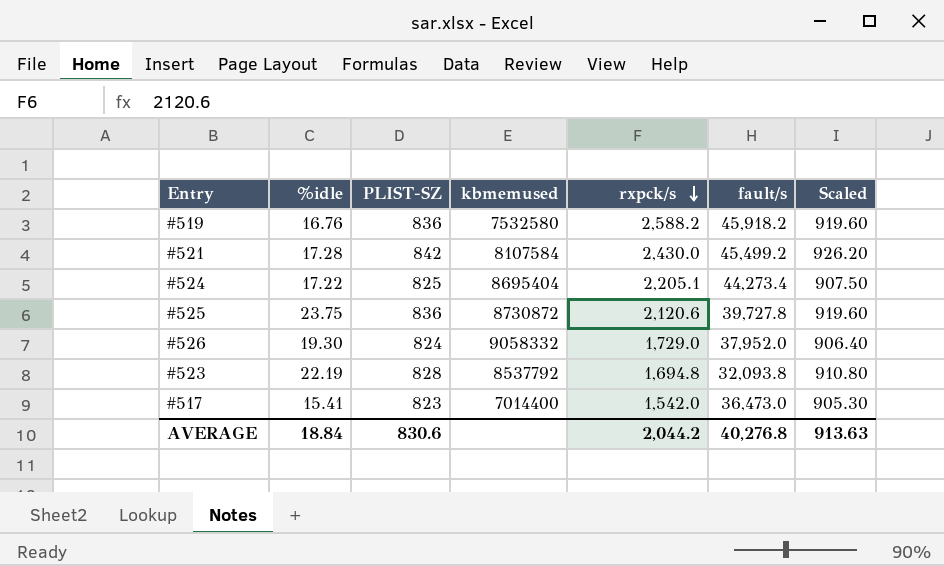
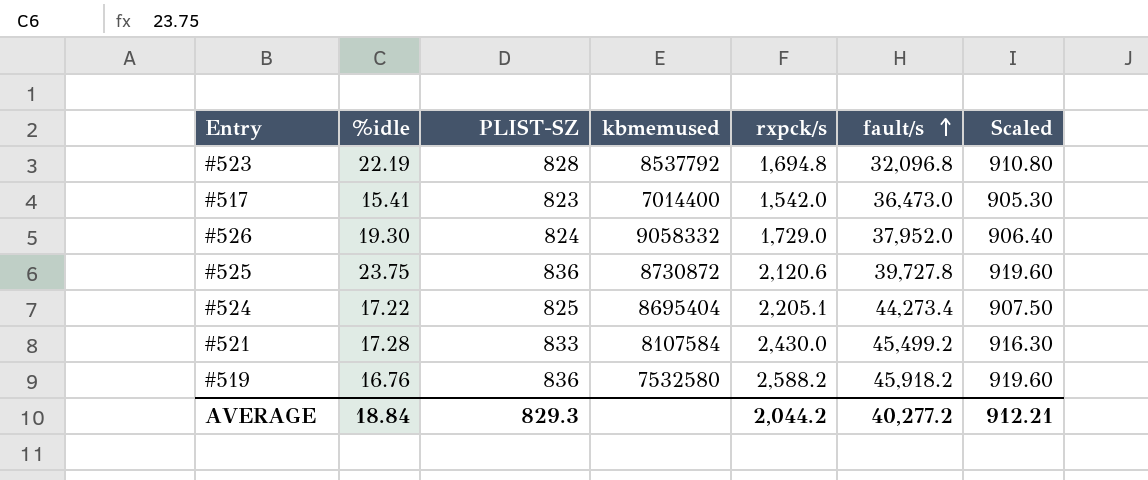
row order: rxpck/s descending -> fault/s ascending
#523 | fault/s: 32,093.8 -> 32,096.8
#521 | PLIST-SZ: 842 -> 833
#521 | Scaled: 926.20 -> 916.30
AVERAGE | PLIST-SZ: 830.6 -> 829.3
AVERAGE | fault/s: 40,276.8 -> 40,277.2
AVERAGE | Scaled: 913.63 -> 912.21

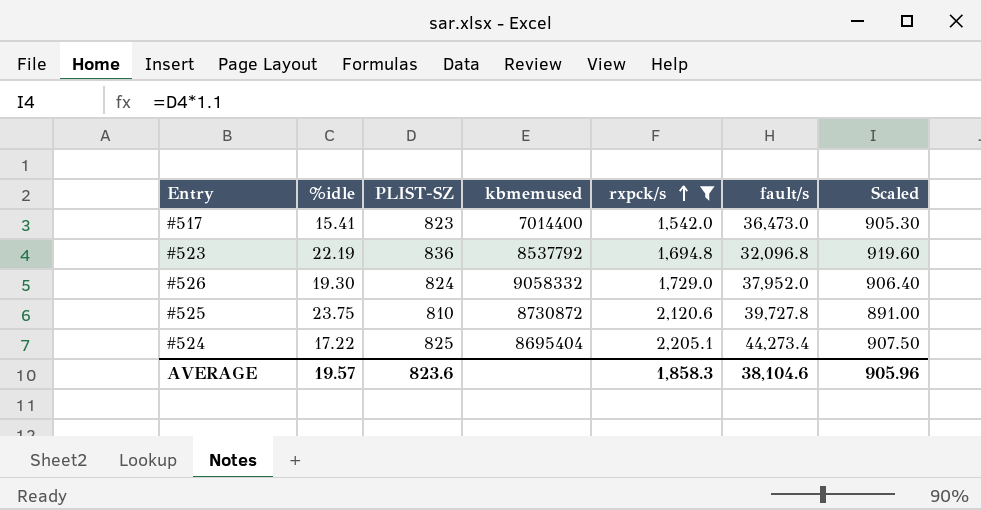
filter: none -> rxpck/s <= 2,205.1
row order: fault/s ascending -> rxpck/s ascending
#523 | PLIST-SZ: 828 -> 836
#523 | Scaled: 910.80 -> 919.60
#525 | PLIST-SZ: 836 -> 810
#525 | Scaled: 919.60 -> 891.00
AVERAGE | %idle: 18.84 -> 19.57
AVERAGE | PLIST-SZ: 829.3 -> 823.6
AVERAGE | rxpck/s: 2,044.2 -> 1,858.3
AVERAGE | fault/s: 40,277.2 -> 38,104.6
AVERAGE | Scaled: 912.21 -> 905.96

